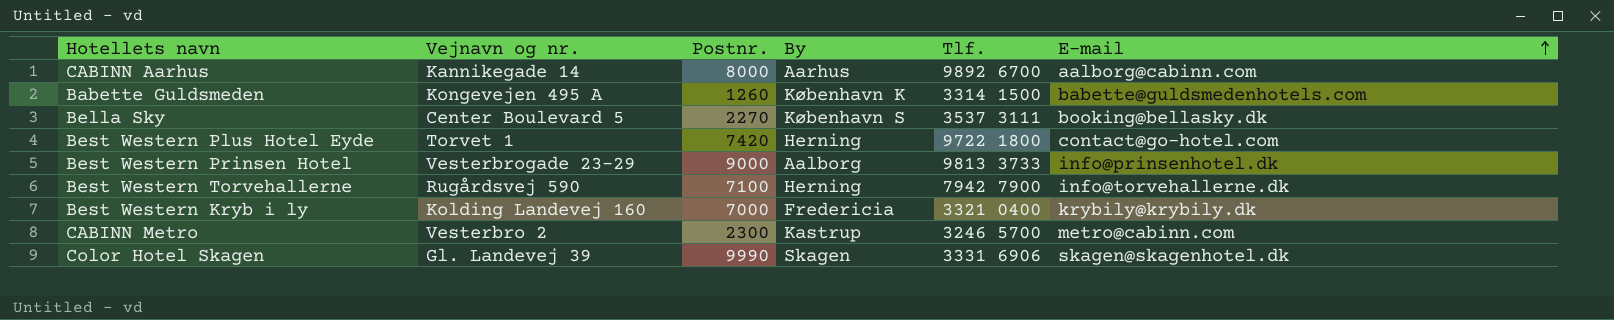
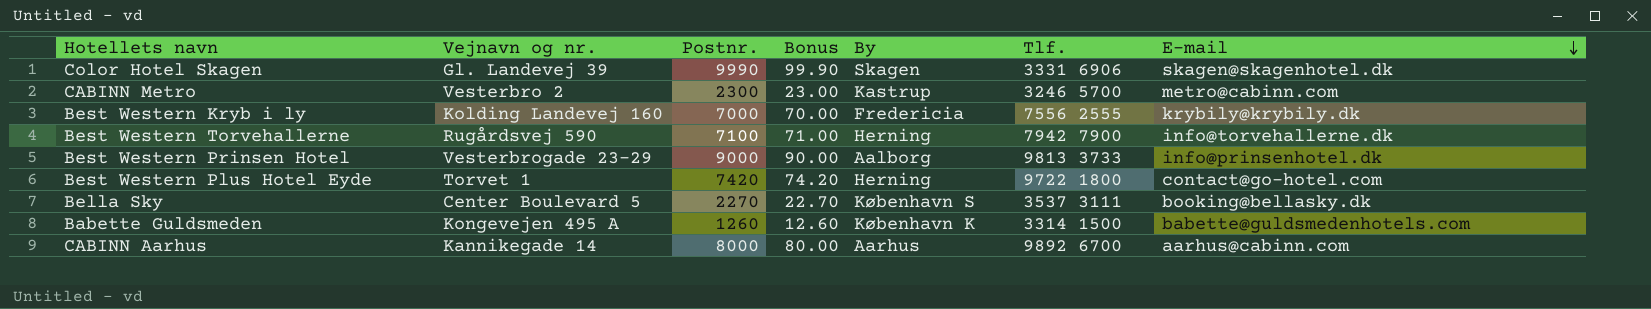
row order: E-mail ascending -> E-mail descending
column Bonus | formula: none -> [Postnr.] * 0.01
Best Western Kryb i ly | Tlf.: 3321 0400 -> 7556 2555
CABINN Aarhus | E-mail: aalborg@cabinn.com -> aarhus@cabinn.com

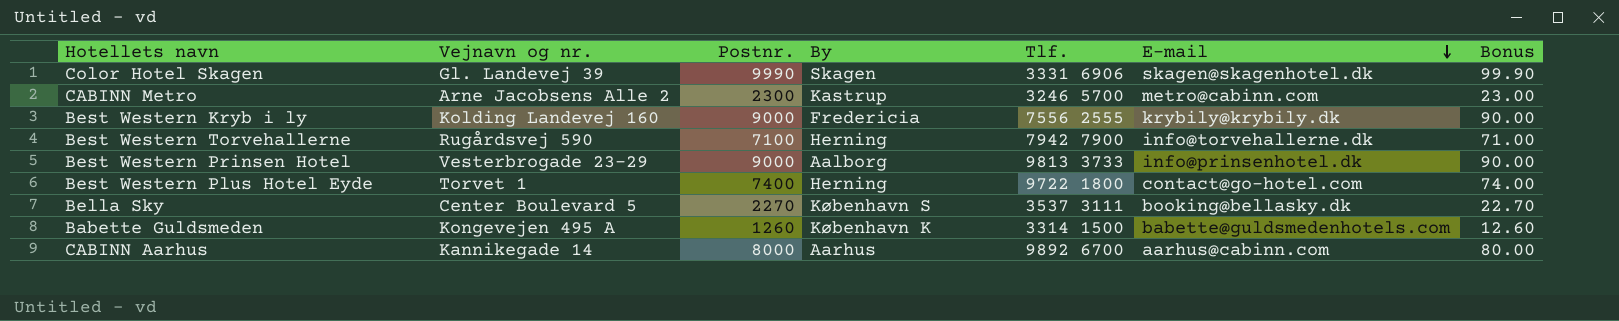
column Bonus | position: 4 -> 7
CABINN Metro | Vejnavn og nr.: Vesterbro 2 -> Arne Jacobsens Alle 2
Best Western Kryb i ly | Postnr.: 7000 -> 9000
Best Western Kryb i ly | Bonus: 70.00 -> 90.00
Best Western Plus Hotel Eyde | Postnr.: 7420 -> 7400
Best Western Plus Hotel Eyde | Bonus: 74.20 -> 74.00

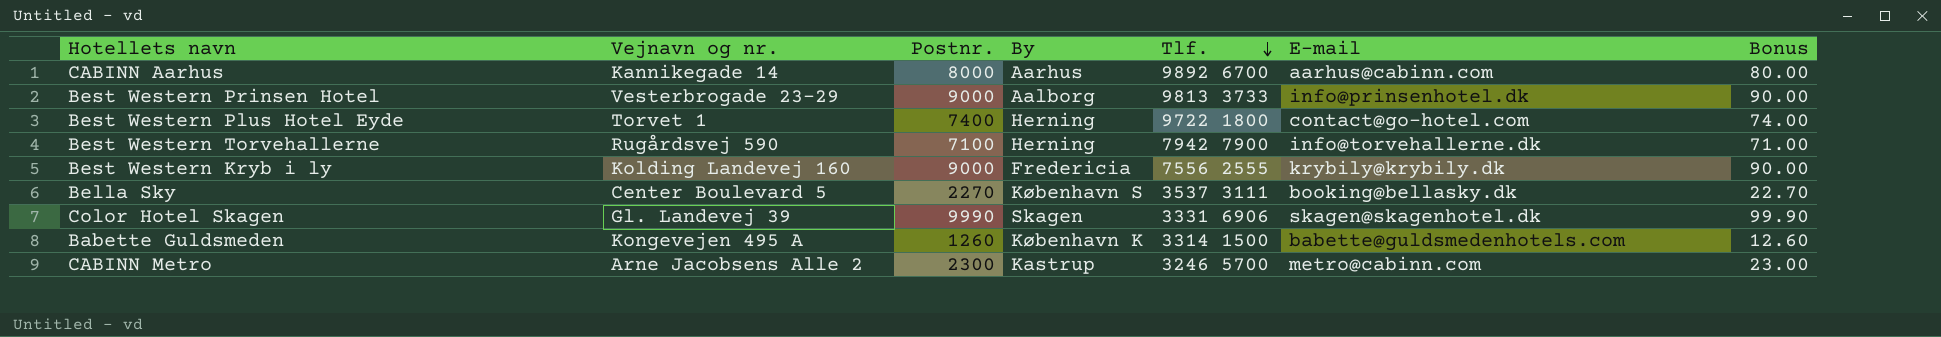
row order: E-mail descending -> Tlf. descending

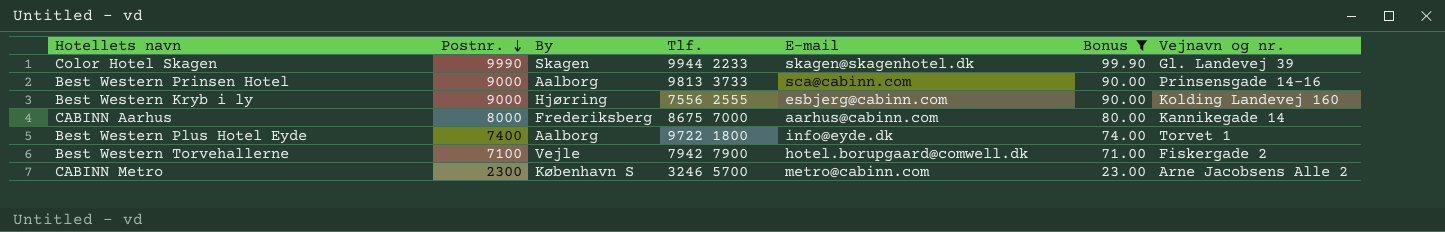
filter: none -> Bonus >= 23.00
row order: Tlf. descending -> Postnr. descending
column Vejnavn og nr. | position: 2 -> 7
Color Hotel Skagen | Tlf.: 3331 6906 -> 9944 2233
Best Western Prinsen Hotel | E-mail: info@prinsenhotel.dk -> sca@cabinn.com
Best Western Prinsen Hotel | Vejnavn og nr.: Vesterbrogade 23-29 -> Prinsensgade 14-16
Best Western Kryb i ly | By: Fredericia -> Hjørring
Best Western Kryb i ly | E-mail: krybily@krybily.dk -> esbjerg@cabinn.com
CABINN Aarhus | By: Aarhus -> Frederiksberg
CABINN Aarhus | Tlf.: 9892 6700 -> 8675 7000
Best Western Plus Hotel Eyde | By: Herning -> Aalborg
Best Western Plus Hotel Eyde | E-mail: contact@go-hotel.com -> info@eyde.dk
Best Western Torvehallerne | By: Herning -> Vejle
Best Western Torvehallerne | E-mail: info@torvehallerne.dk -> hotel.borupgaard@comwell.dk
Best Western Torvehallerne | Vejnavn og nr.: Rugårdsvej 590 -> Fiskergade 2
CABINN Metro | By: Kastrup -> København S

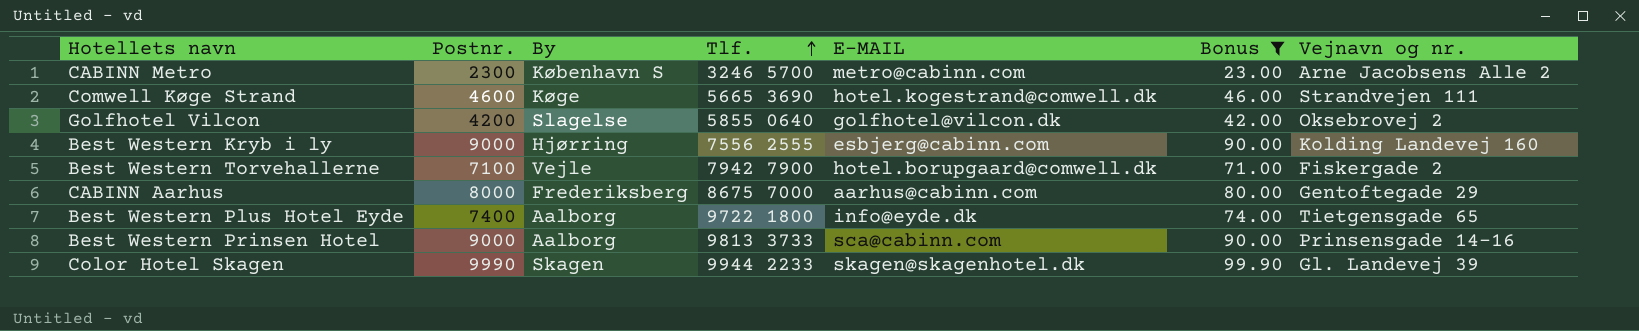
row order: Postnr. descending -> Tlf. ascending
column name: E-mail -> E-MAIL
row Comwell Køge Strand: none -> 4600 | Køge | 5665 3690 | hotel.kogestrand@comwell.dk | 46.00 | Strandvejen 111
row Golfhotel Vilcon: none -> 4200 | Slagelse | 5855 0640 | golfhotel@vilcon.dk | 42.00 | Oksebrovej 2
CABINN Aarhus | Vejnavn og nr.: Kannikegade 14 -> Gentoftegade 29
Best Western Plus Hotel Eyde | Vejnavn og nr.: Torvet 1 -> Tietgensgade 65

